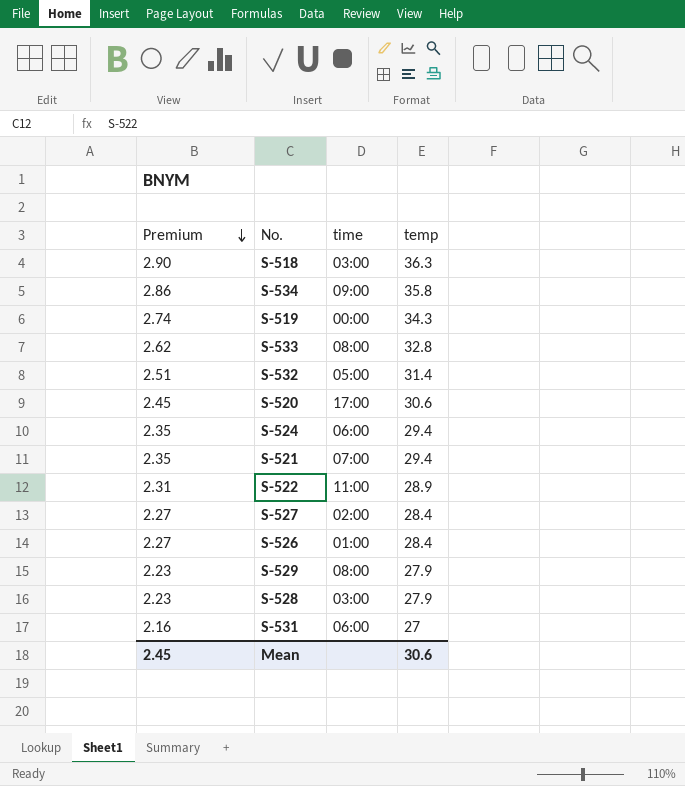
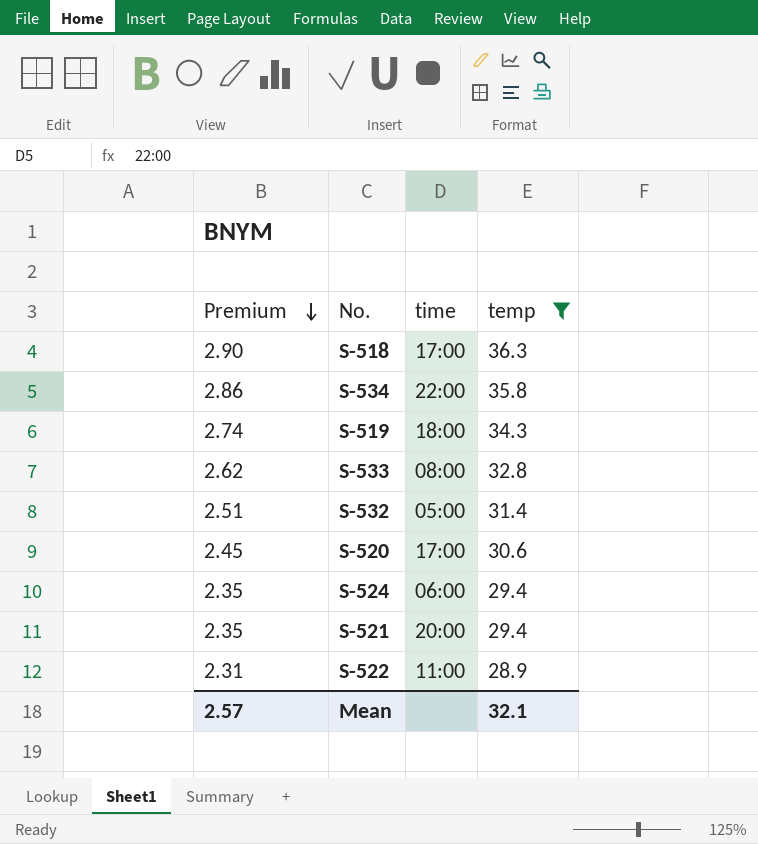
filter: none -> temp >= 28.9
S-518 | time: 03:00 -> 17:00
S-534 | time: 09:00 -> 22:00
S-519 | time: 00:00 -> 18:00
S-521 | time: 07:00 -> 20:00
Mean | Premium: 2.45 -> 2.57
Mean | temp: 30.6 -> 32.1

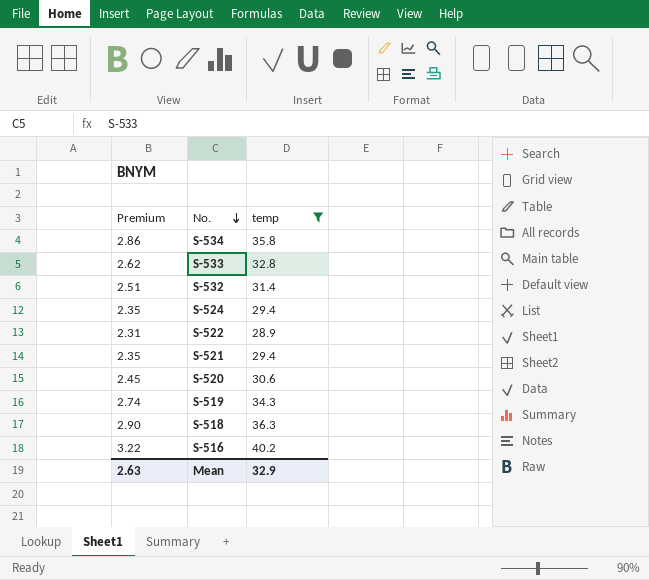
row order: Premium descending -> No. descending
column time | position: 3 -> none
row S-516: none -> 3.22 | 40.2
Mean | Premium: 2.57 -> 2.63
Mean | temp: 32.1 -> 32.9

